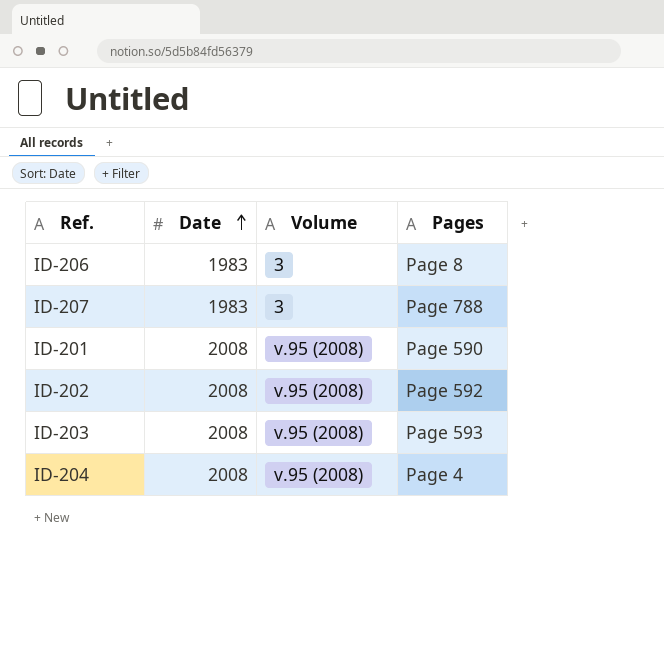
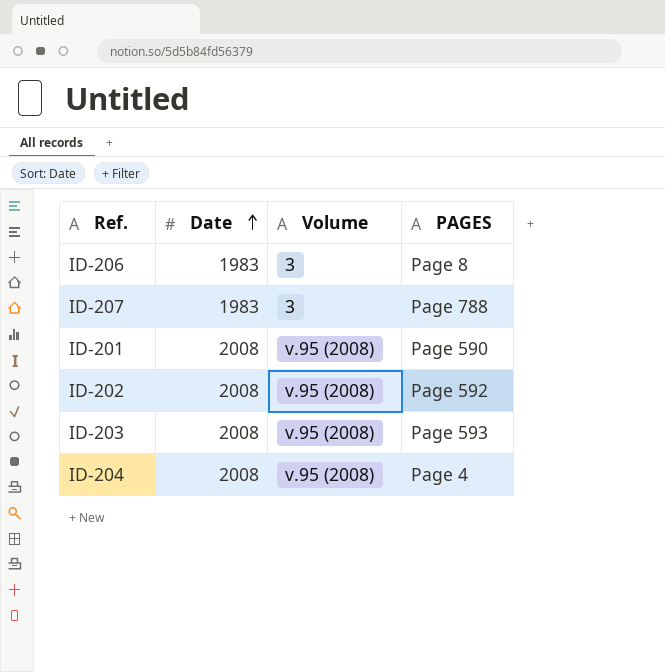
column name: Pages -> PAGES

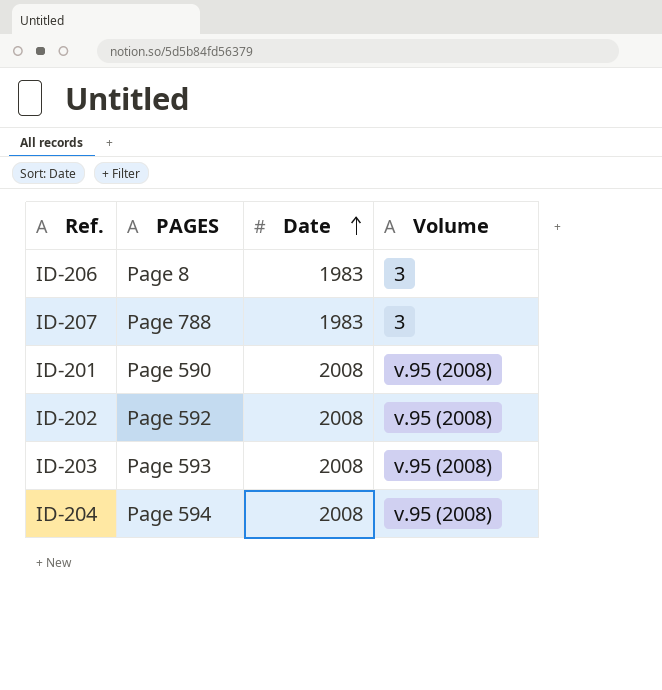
column PAGES | position: 4 -> 2
ID-204 | PAGES: Page 4 -> Page 594

